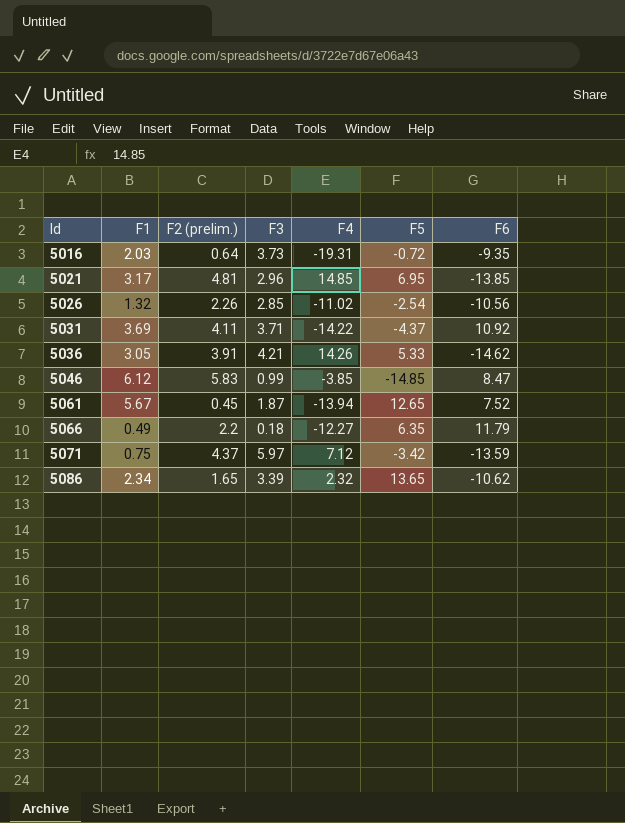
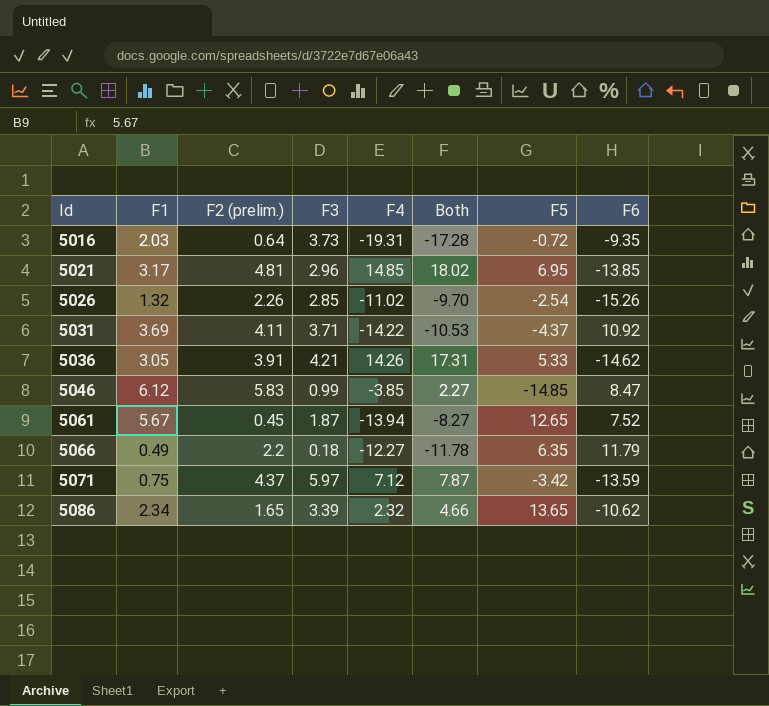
column Both | formula: none -> [F1] + [F4]
5026 | F6: -10.56 -> -15.26

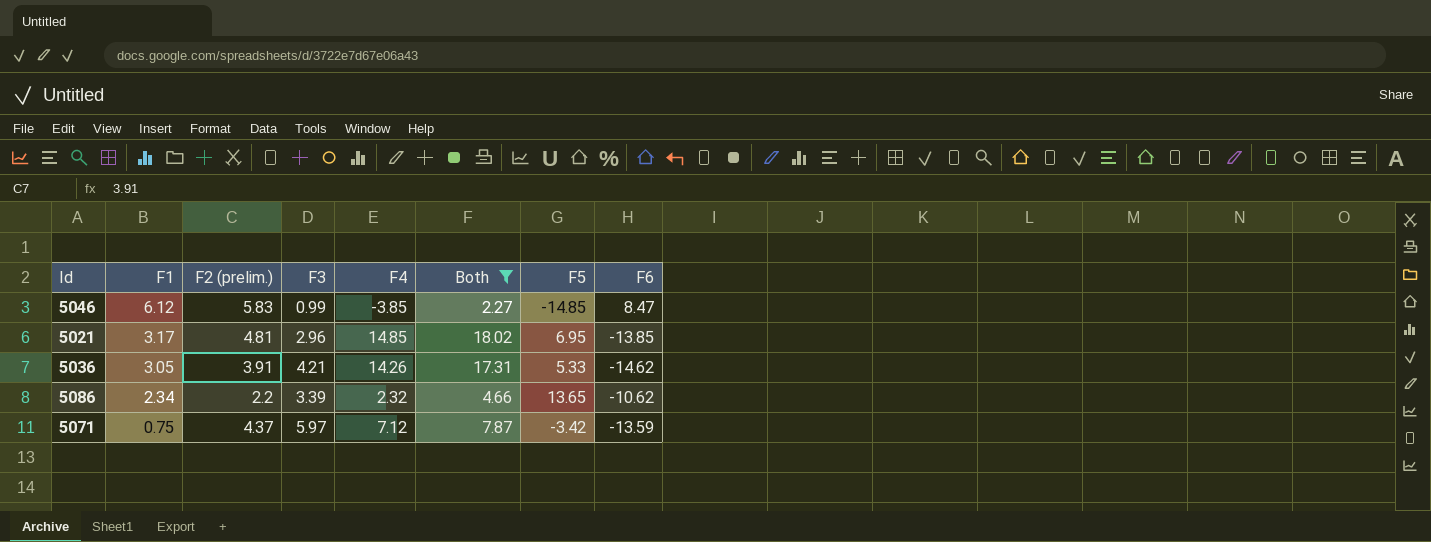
filter: none -> Both >= 2.27
row order: Id ascending -> F1 descending
5086 | F2 (prelim.): 1.65 -> 2.2

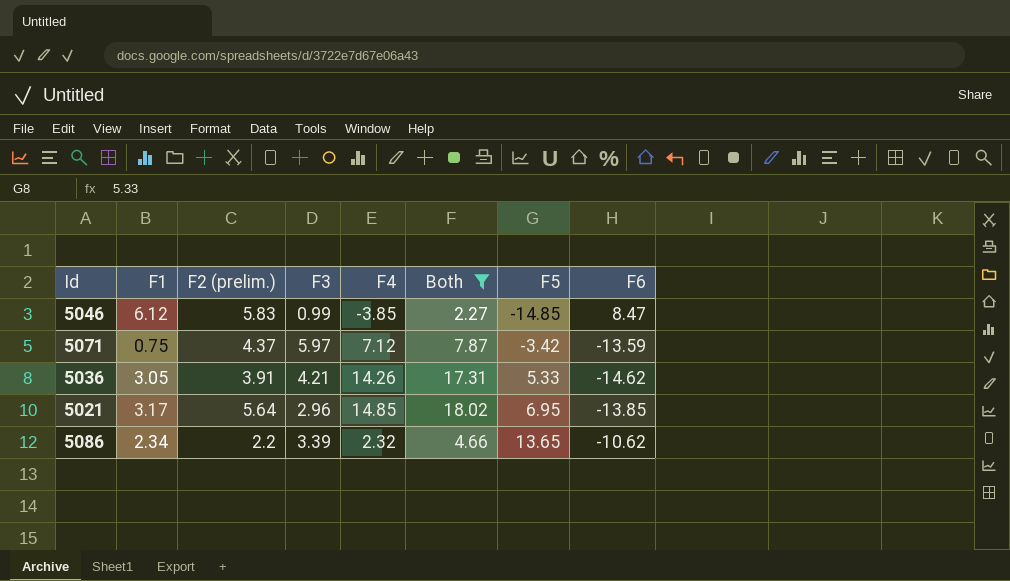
row order: F1 descending -> F5 ascending
5021 | F2 (prelim.): 4.81 -> 5.64

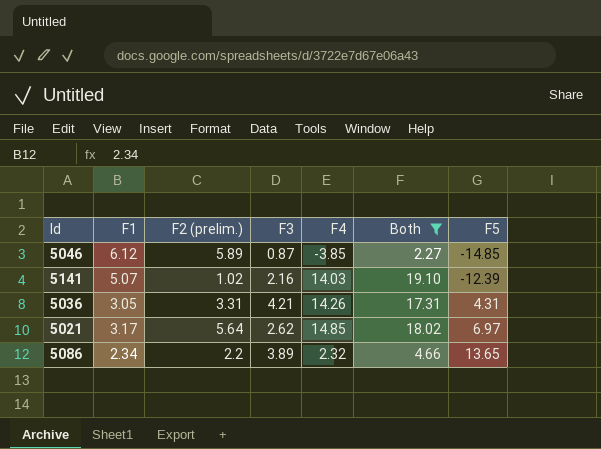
column F6 | position: 8 -> none
row 5071: 0.75 | 4.37 | 5.97 | 7.12 | 7.87 | -3.42 | -13.59 -> none
5046 | F2 (prelim.): 5.83 -> 5.89
5046 | F3: 0.99 -> 0.87
row 5141: none -> 5.07 | 1.02 | 2.16 | 14.03 | 19.10 | -12.39
5036 | F2 (prelim.): 3.91 -> 3.31
5036 | F5: 5.33 -> 4.31
5021 | F3: 2.96 -> 2.62
5021 | F5: 6.95 -> 6.97
5086 | F3: 3.39 -> 3.89

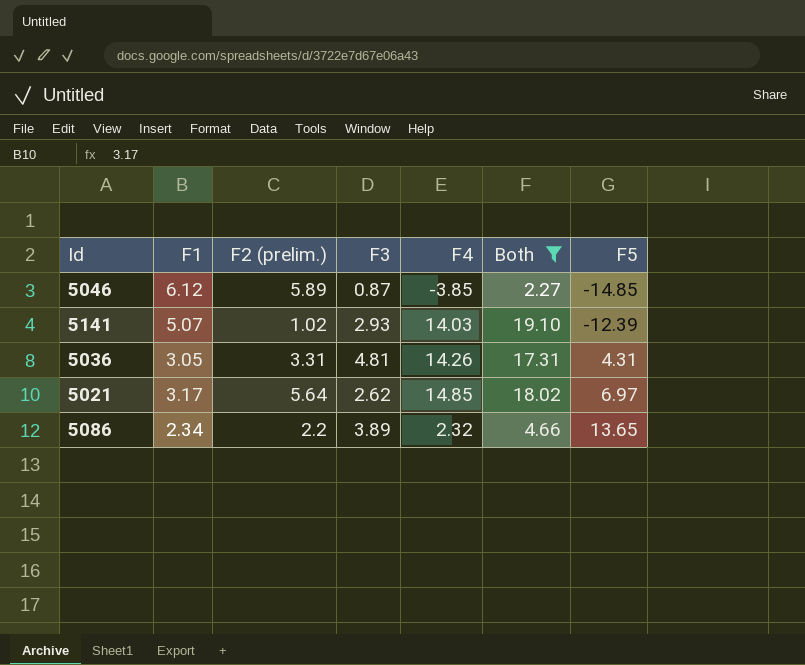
5141 | F3: 2.16 -> 2.93
5036 | F3: 4.21 -> 4.81

